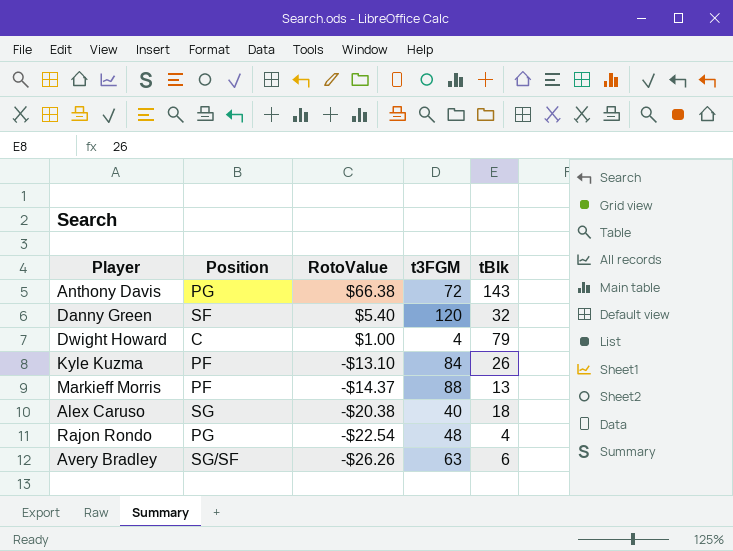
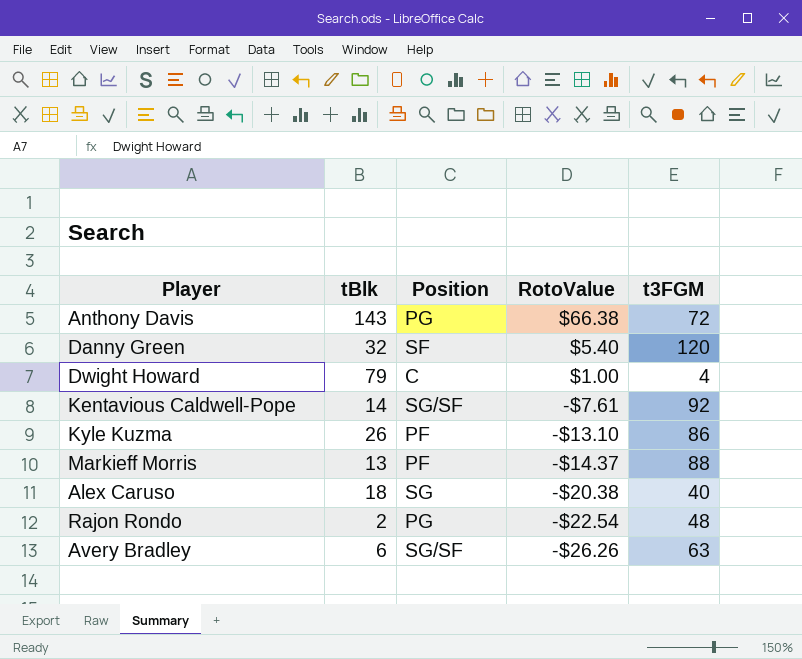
column tBlk | position: 5 -> 2
row Kentavious Caldwell-Pope: none -> 14 | SG/SF | -$7.61 | 92
Kyle Kuzma | t3FGM: 84 -> 86
Rajon Rondo | tBlk: 4 -> 2

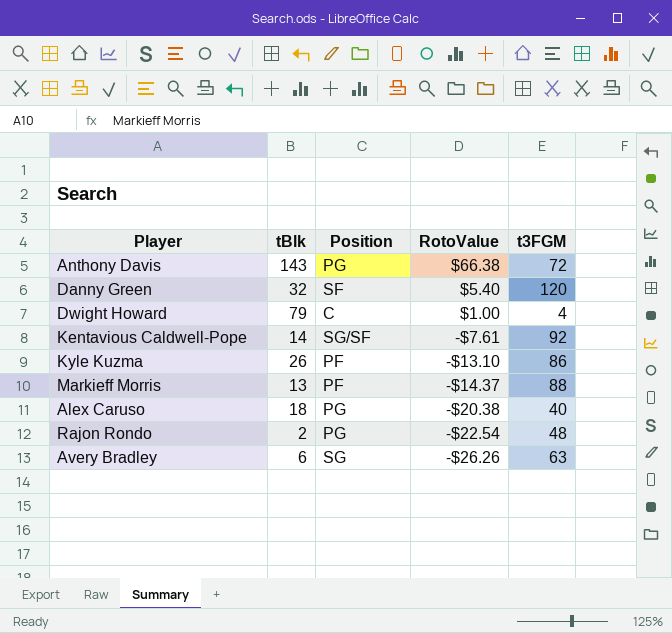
Alex Caruso | Position: SG -> PG
Avery Bradley | Position: SG/SF -> SG

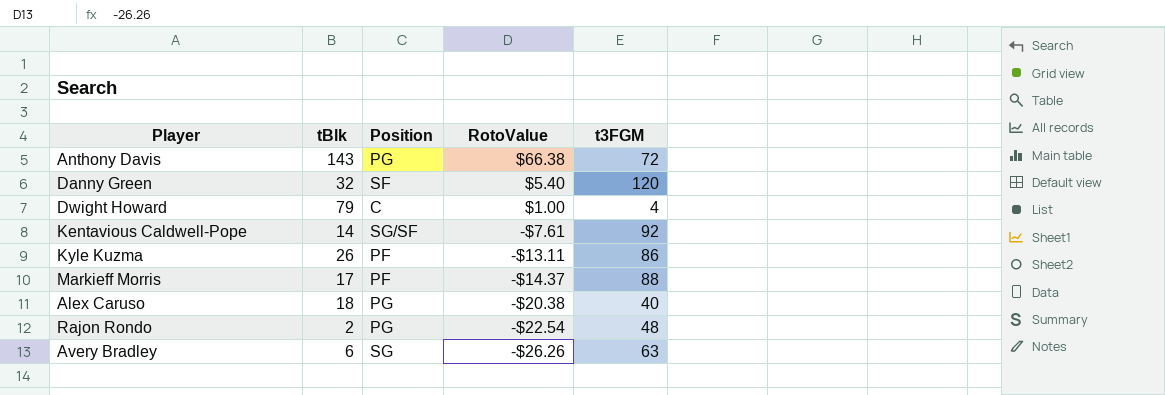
Kyle Kuzma | RotoValue: -$13.10 -> -$13.11
Markieff Morris | tBlk: 13 -> 17

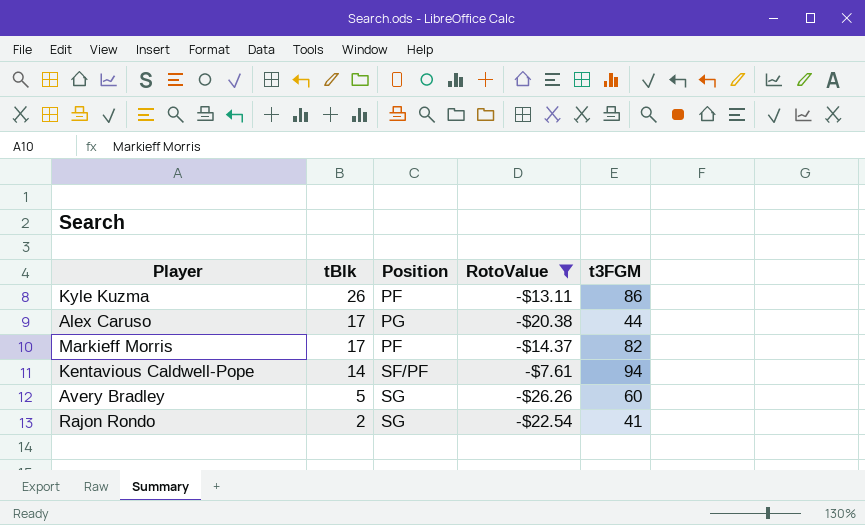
filter: none -> RotoValue <= -$7.61
row order: RotoValue descending -> tBlk descending
Alex Caruso | tBlk: 18 -> 17
Alex Caruso | t3FGM: 40 -> 44
Markieff Morris | t3FGM: 88 -> 82
Kentavious Caldwell-Pope | Position: SG/SF -> SF/PF
Kentavious Caldwell-Pope | t3FGM: 92 -> 94
Avery Bradley | tBlk: 6 -> 5
Avery Bradley | t3FGM: 63 -> 60
Rajon Rondo | Position: PG -> SG
Rajon Rondo | t3FGM: 48 -> 41

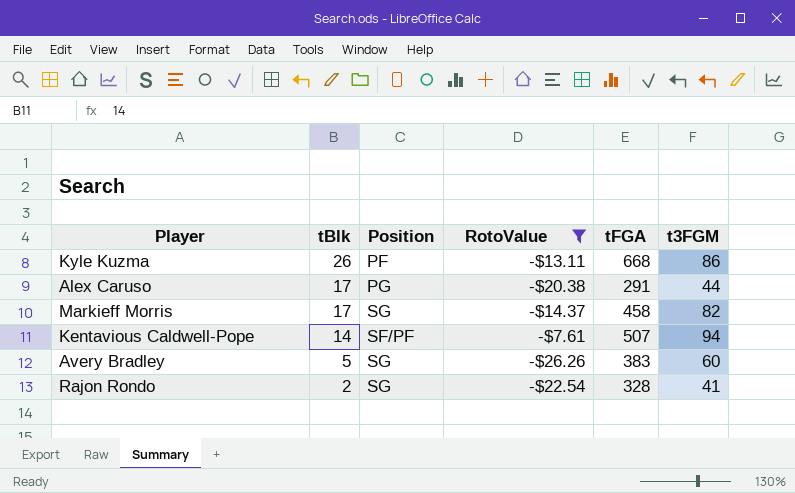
column tFGA | position: none -> 5
Markieff Morris | Position: PF -> SG

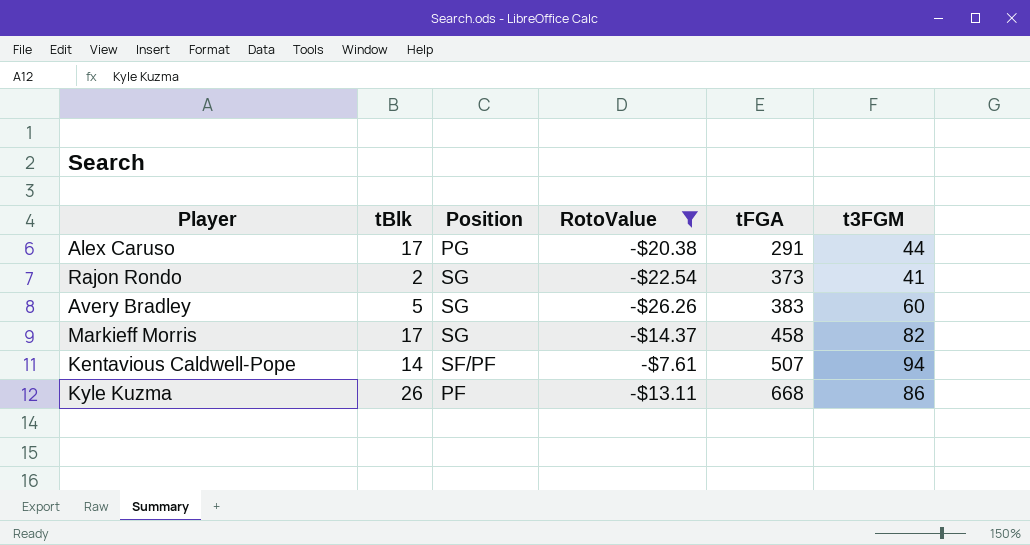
row order: tBlk descending -> tFGA ascending
Rajon Rondo | tFGA: 328 -> 373

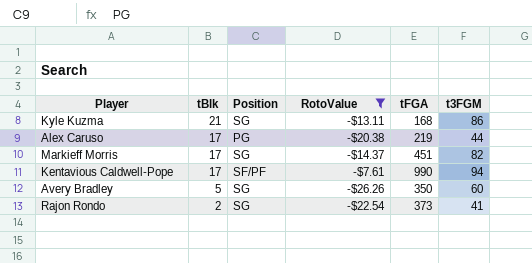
row order: tFGA ascending -> tBlk descending
Kyle Kuzma | tBlk: 26 -> 21
Kyle Kuzma | Position: PF -> SG
Kyle Kuzma | tFGA: 668 -> 168
Alex Caruso | tFGA: 291 -> 219
Markieff Morris | tFGA: 458 -> 451
Kentavious Caldwell-Pope | tBlk: 14 -> 17
Kentavious Caldwell-Pope | tFGA: 507 -> 990
Avery Bradley | tFGA: 383 -> 350

